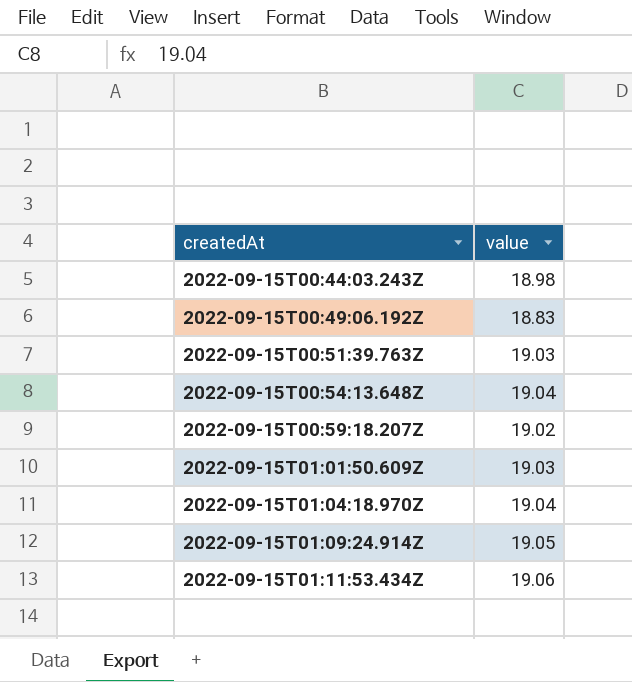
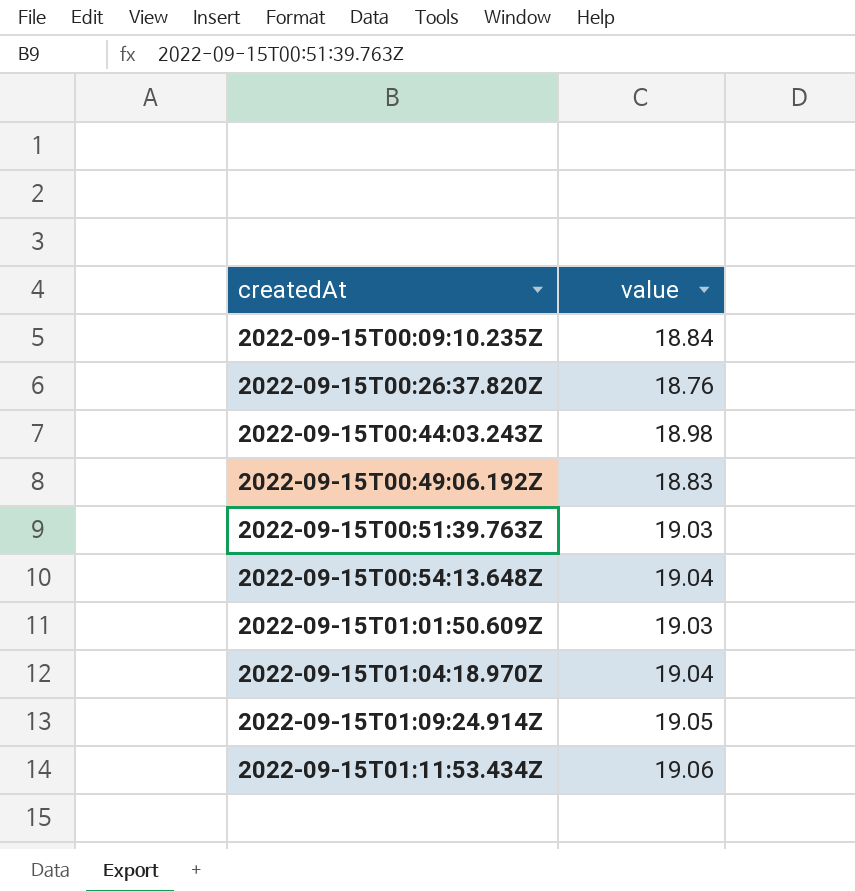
row 2022-09-15T00:59:18.207Z: 19.02 -> none
row 2022-09-15T00:09:10.235Z: none -> 18.84
row 2022-09-15T00:26:37.820Z: none -> 18.76

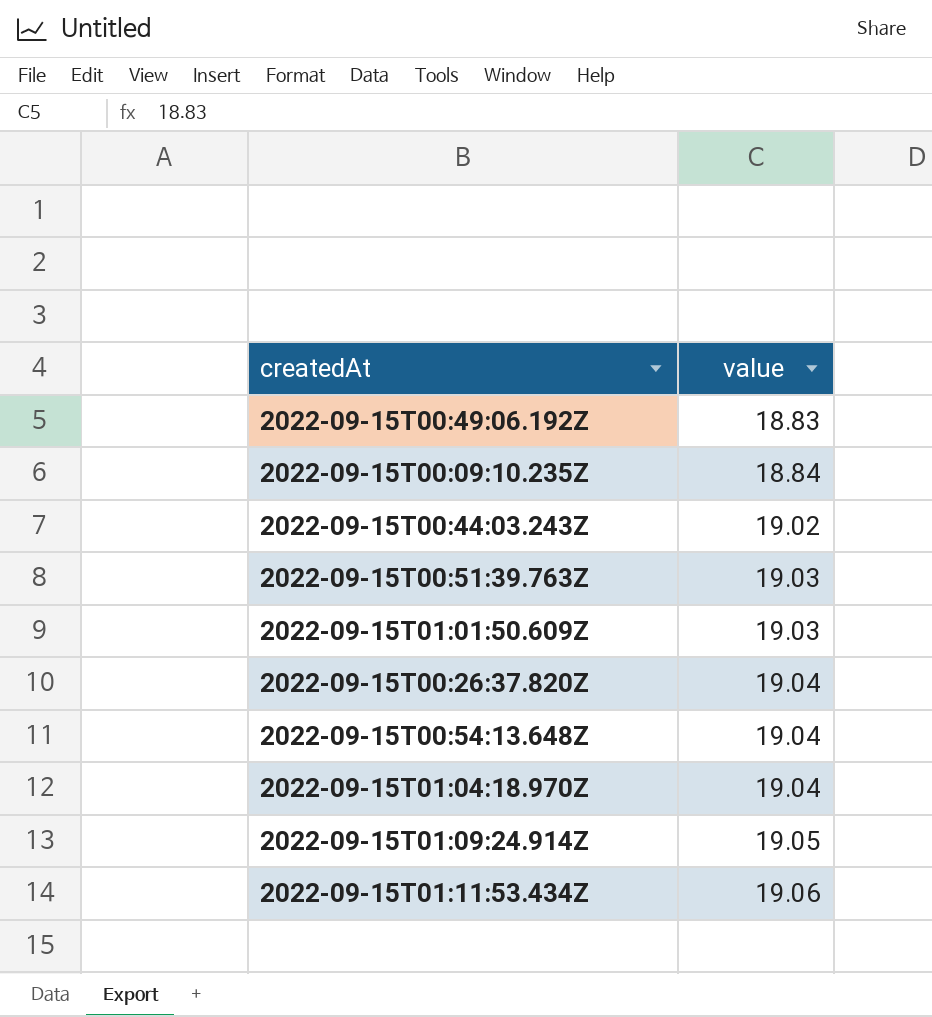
row order: createdAt ascending -> value ascending
2022-09-15T00:44:03.243Z | value: 18.98 -> 19.02
2022-09-15T00:26:37.820Z | value: 18.76 -> 19.04

